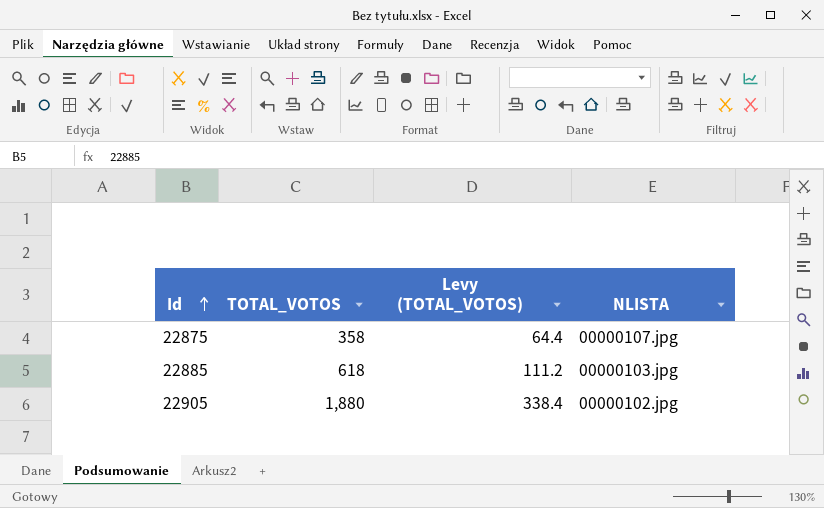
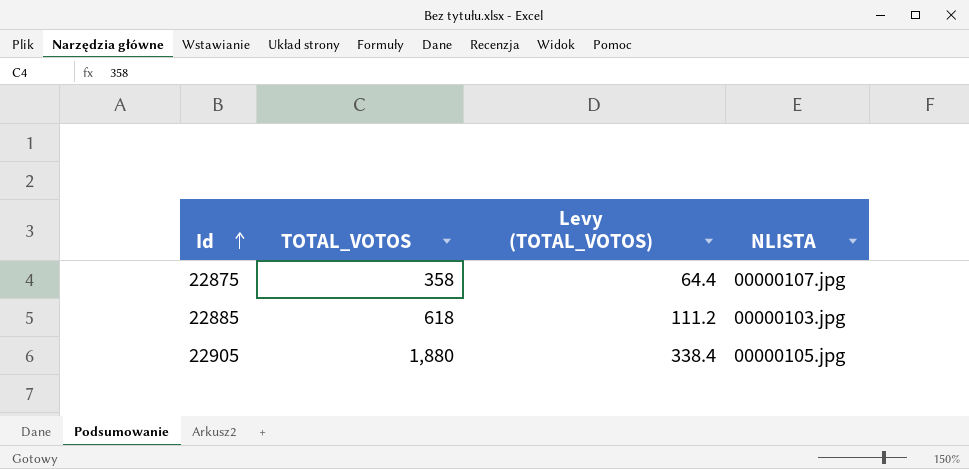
22905 | NLISTA: 00000102.jpg -> 00000105.jpg

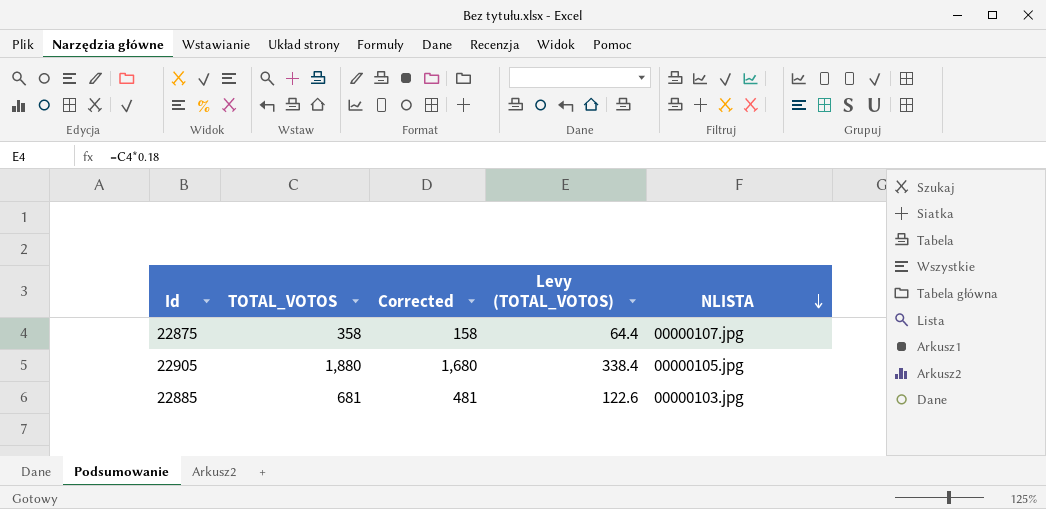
row order: Id ascending -> NLISTA descending
column Corrected | formula: none -> [TOTAL_VOTOS] - 200
22885 | TOTAL_VOTOS: 618 -> 681
22885 | Levy (TOTAL_VOTOS): 111.2 -> 122.6

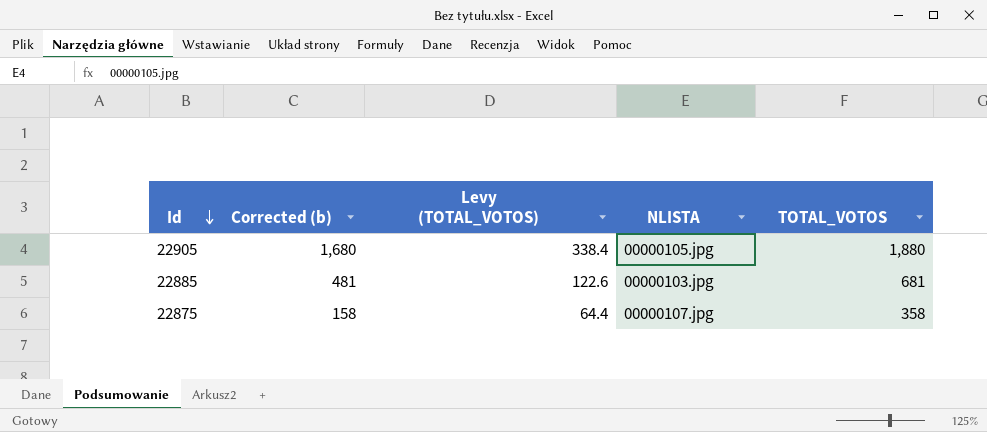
row order: NLISTA descending -> Id descending
column name: Corrected -> Corrected (b)
column TOTAL_VOTOS | position: 2 -> 5

